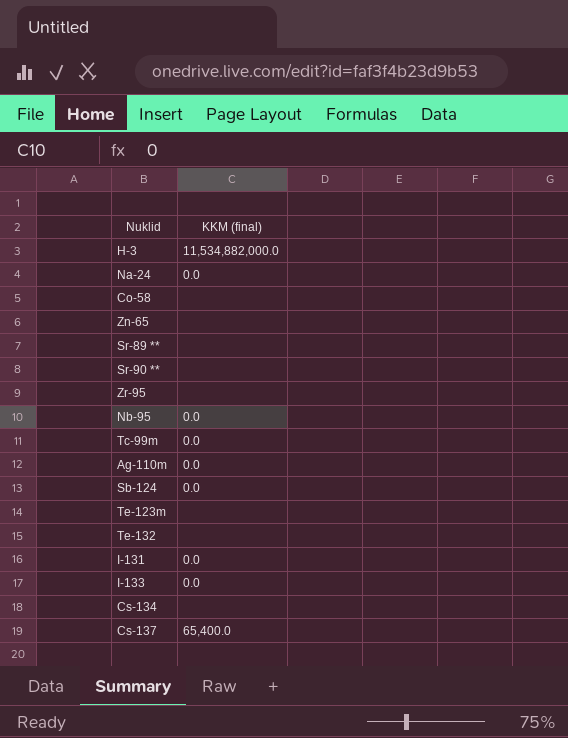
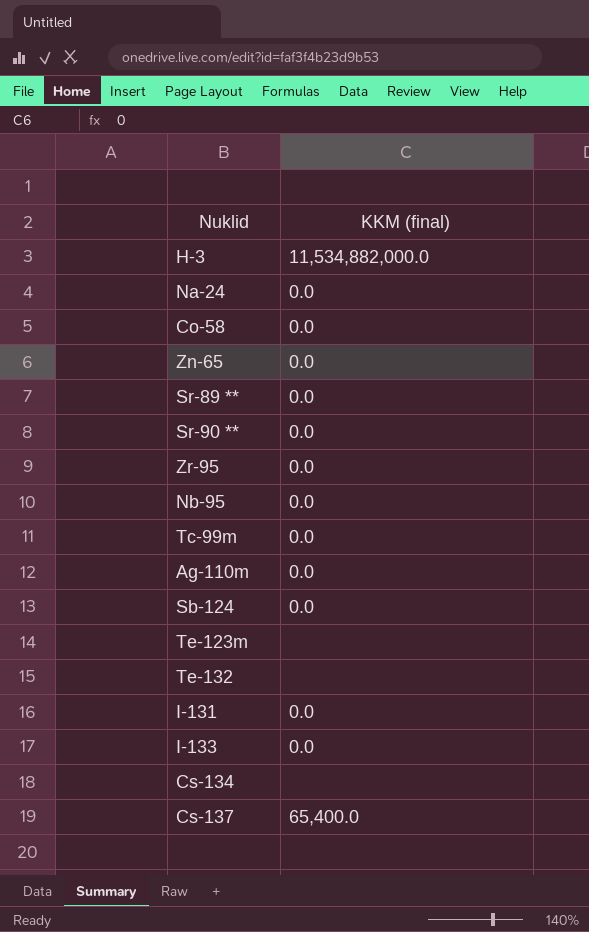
Co-58 | KKM (final): none -> 0.0
Zn-65 | KKM (final): none -> 0.0
Sr-89 ** | KKM (final): none -> 0.0
Sr-90 ** | KKM (final): none -> 0.0
Zr-95 | KKM (final): none -> 0.0

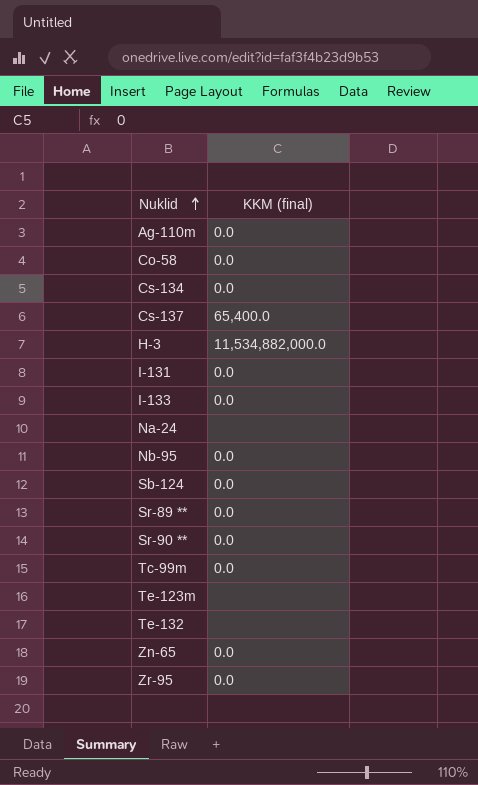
row order: none -> Nuklid ascending
Cs-134 | KKM (final): none -> 0.0
Na-24 | KKM (final): 0.0 -> none

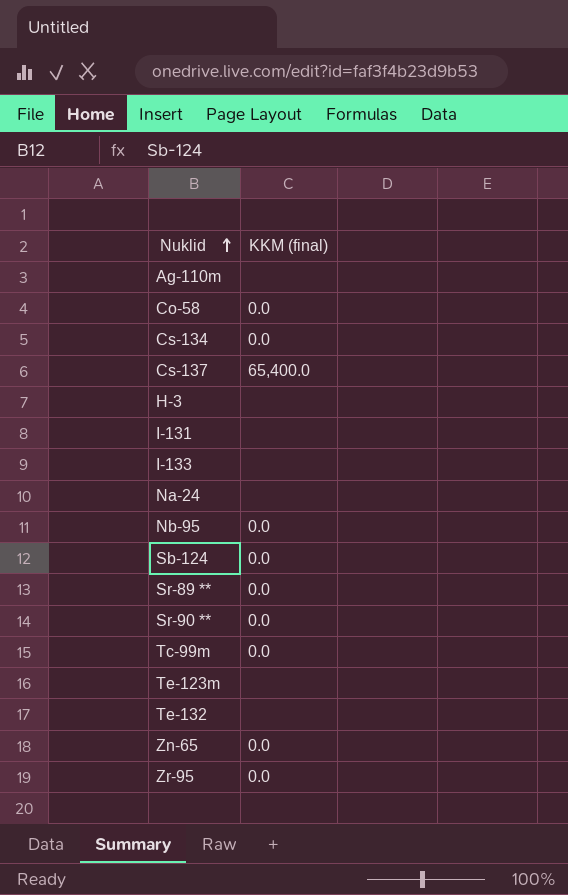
Ag-110m | KKM (final): 0.0 -> none
H-3 | KKM (final): 11,534,882,000.0 -> none
I-131 | KKM (final): 0.0 -> none
I-133 | KKM (final): 0.0 -> none

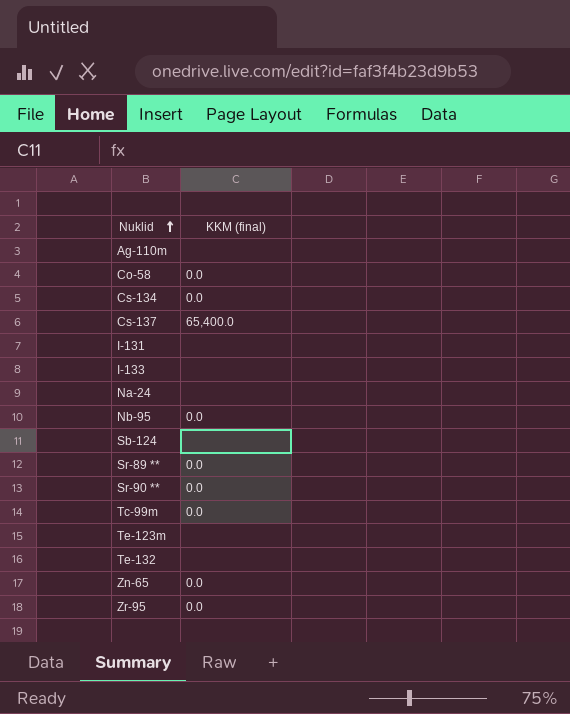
row H-3: none -> none
Sb-124 | KKM (final): 0.0 -> none

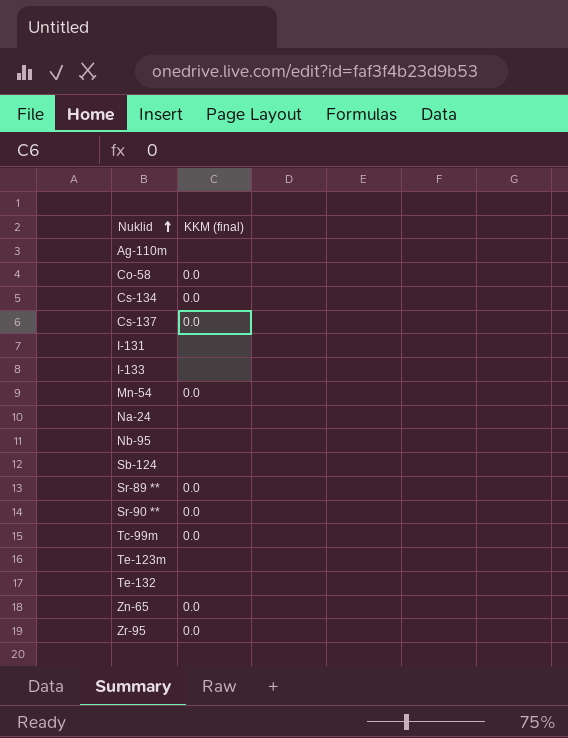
Cs-137 | KKM (final): 65,400.0 -> 0.0
row Mn-54: none -> 0.0
Nb-95 | KKM (final): 0.0 -> none

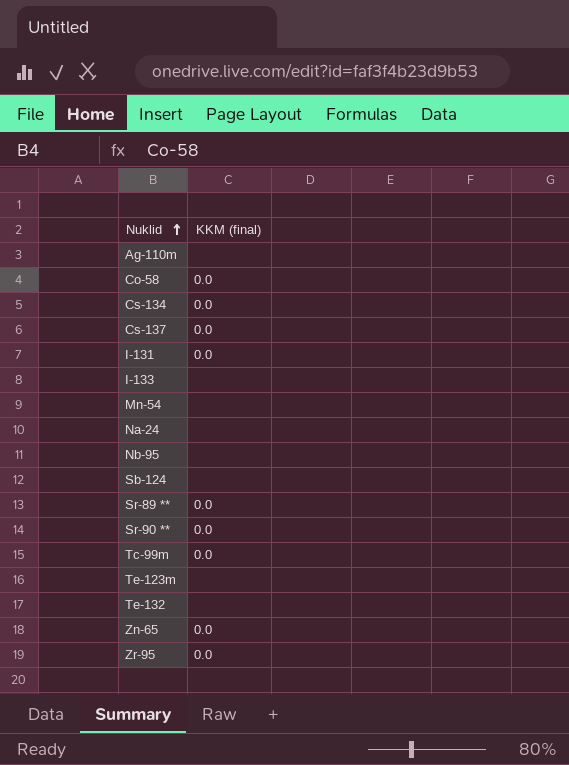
I-131 | KKM (final): none -> 0.0
Mn-54 | KKM (final): 0.0 -> none

